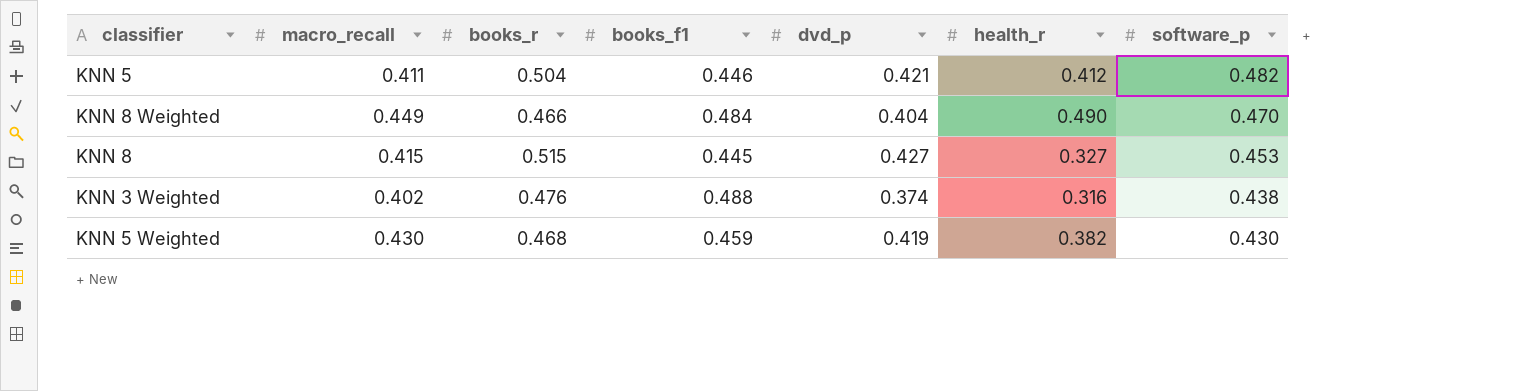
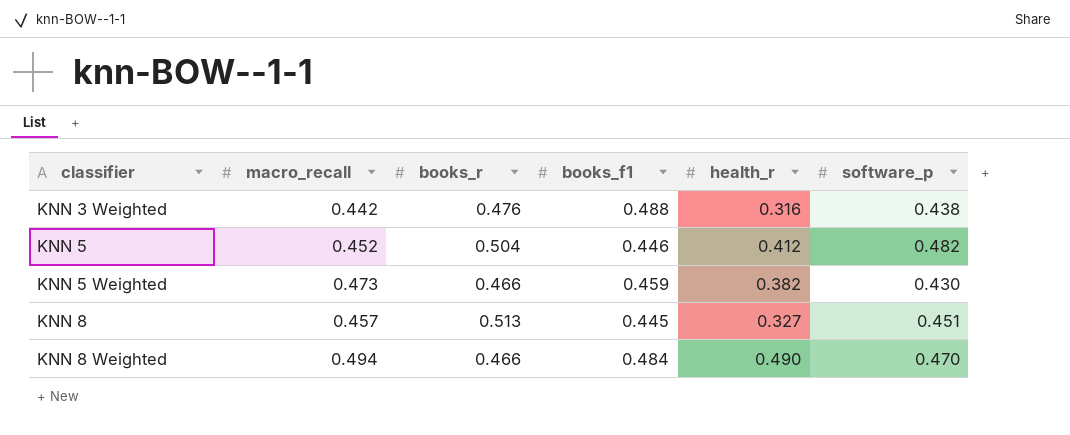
row order: software_p descending -> classifier ascending
column dvd_p | position: 5 -> none
KNN 3 Weighted | macro_recall: 0.402 -> 0.442
KNN 5 | macro_recall: 0.411 -> 0.452
KNN 5 Weighted | macro_recall: 0.430 -> 0.473
KNN 5 Weighted | books_r: 0.468 -> 0.466
KNN 8 | macro_recall: 0.415 -> 0.457
KNN 8 | books_r: 0.515 -> 0.513
KNN 8 | software_p: 0.453 -> 0.451
KNN 8 Weighted | macro_recall: 0.449 -> 0.494

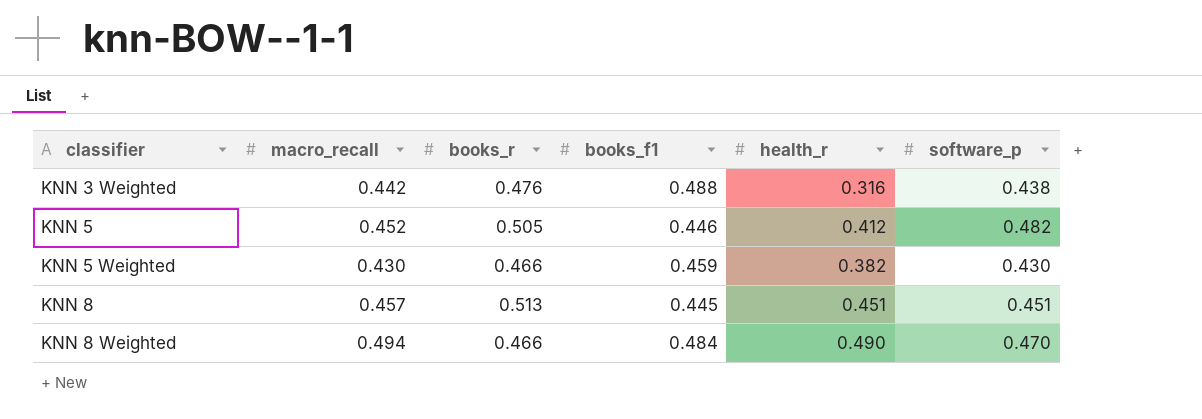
KNN 5 | books_r: 0.504 -> 0.505
KNN 5 Weighted | macro_recall: 0.473 -> 0.430
KNN 8 | health_r: 0.327 -> 0.451

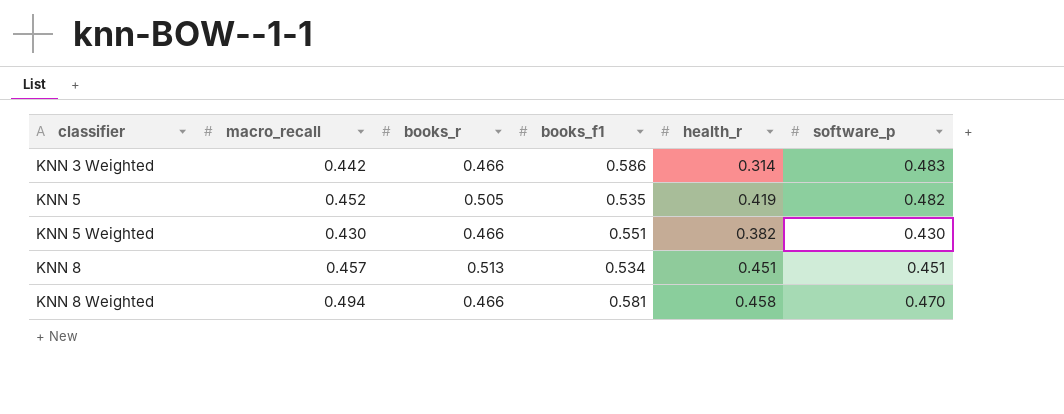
KNN 3 Weighted | books_r: 0.476 -> 0.466
KNN 3 Weighted | books_f1: 0.488 -> 0.586
KNN 3 Weighted | health_r: 0.316 -> 0.314
KNN 3 Weighted | software_p: 0.438 -> 0.483
KNN 5 | books_f1: 0.446 -> 0.535
KNN 5 | health_r: 0.412 -> 0.419
KNN 5 Weighted | books_f1: 0.459 -> 0.551
KNN 8 | books_f1: 0.445 -> 0.534
KNN 8 Weighted | books_f1: 0.484 -> 0.581
KNN 8 Weighted | health_r: 0.490 -> 0.458

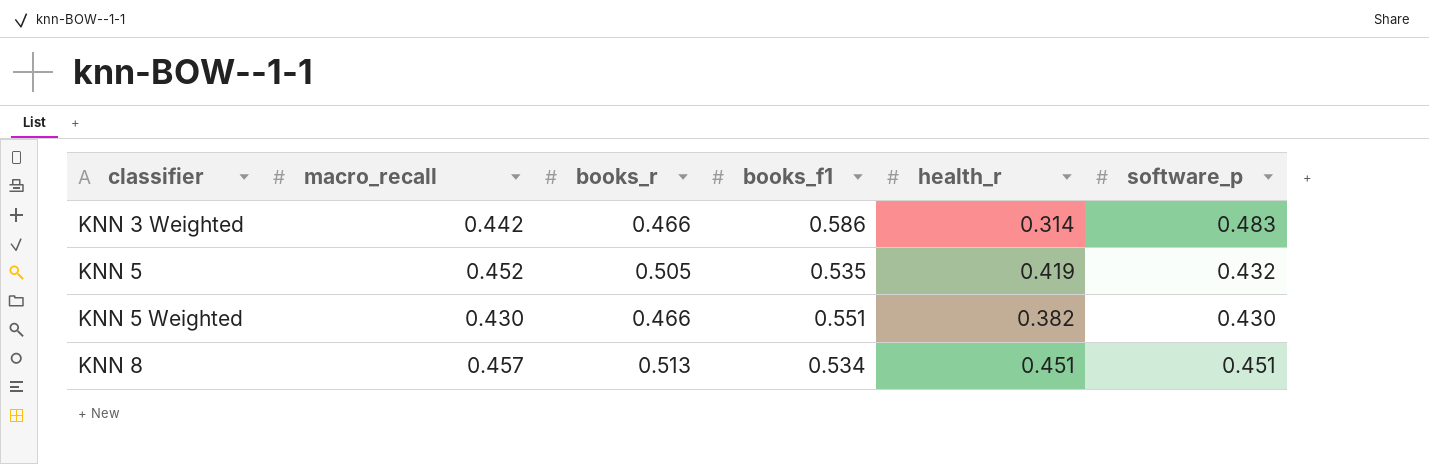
row KNN 8 Weighted: 0.494 | 0.466 | 0.581 | 0.458 | 0.470 -> none
KNN 5 | software_p: 0.482 -> 0.432

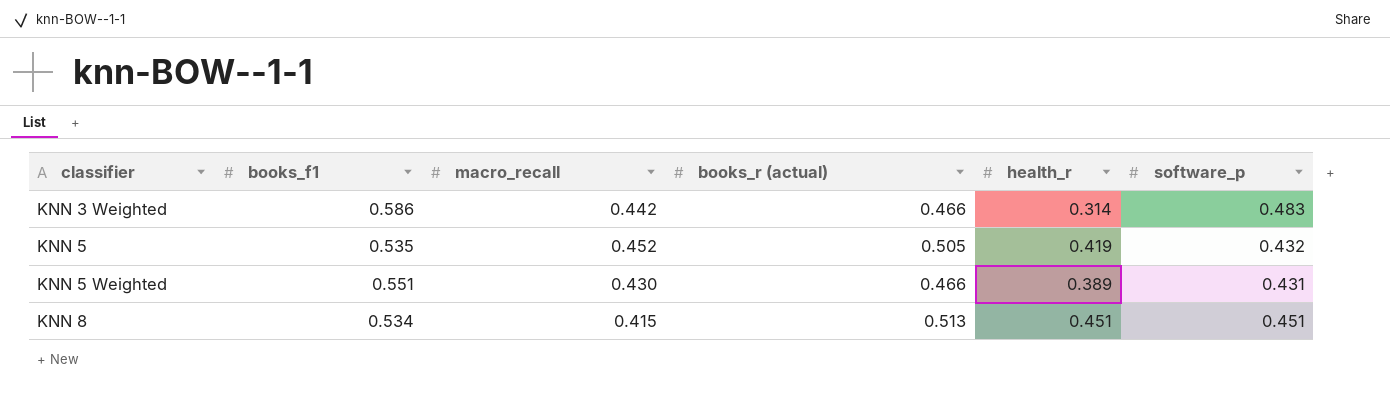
column books_f1 | position: 4 -> 2
column name: books_r -> books_r (actual)
KNN 5 Weighted | health_r: 0.382 -> 0.389
KNN 5 Weighted | software_p: 0.430 -> 0.431
KNN 8 | macro_recall: 0.457 -> 0.415

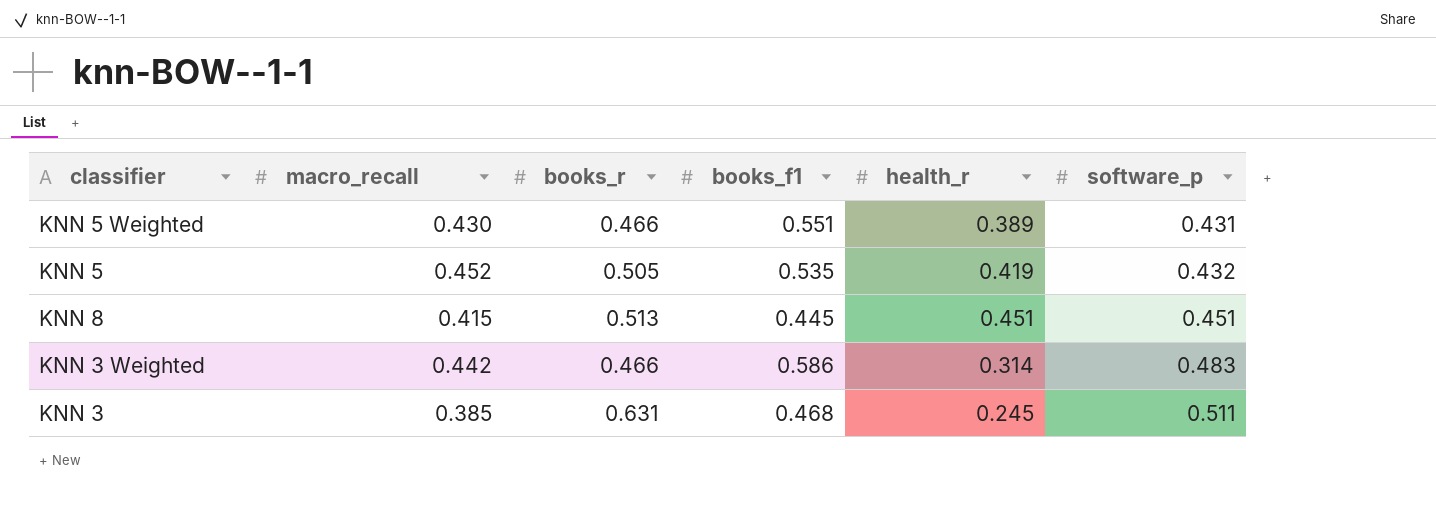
row order: classifier ascending -> software_p ascending
column name: books_r (actual) -> books_r
column books_f1 | position: 2 -> 4
KNN 8 | books_f1: 0.534 -> 0.445
row KNN 3: none -> 0.385 | 0.631 | 0.468 | 0.245 | 0.511

